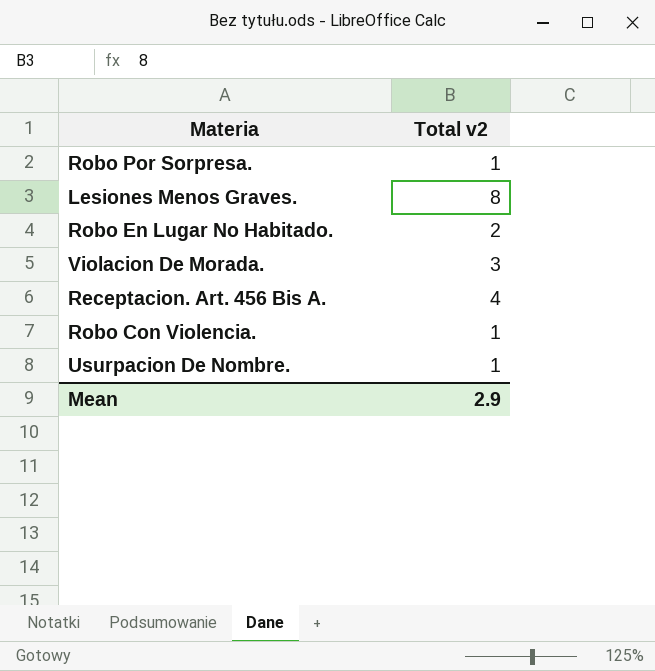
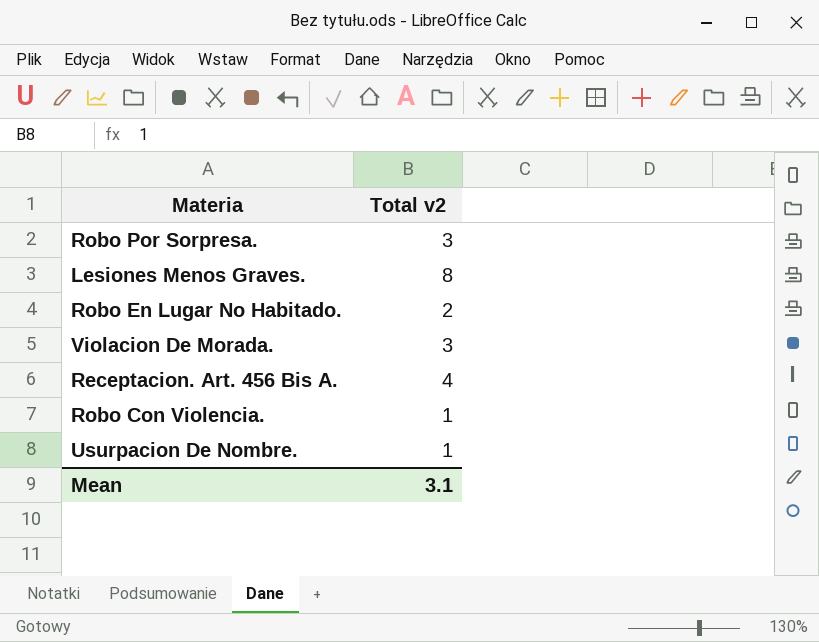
Robo Por Sorpresa. | Total v2: 1 -> 3
Mean | Total v2: 2.9 -> 3.1

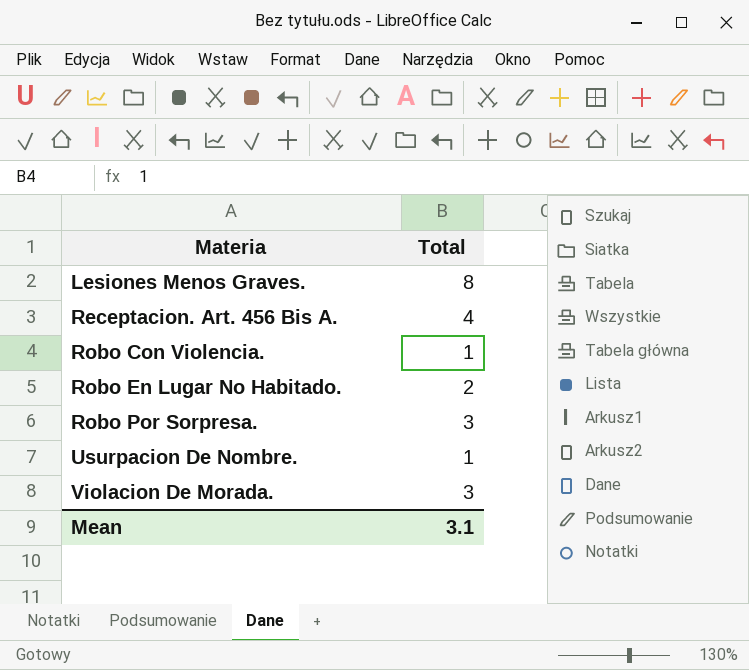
row order: none -> Materia ascending
column name: Total v2 -> Total

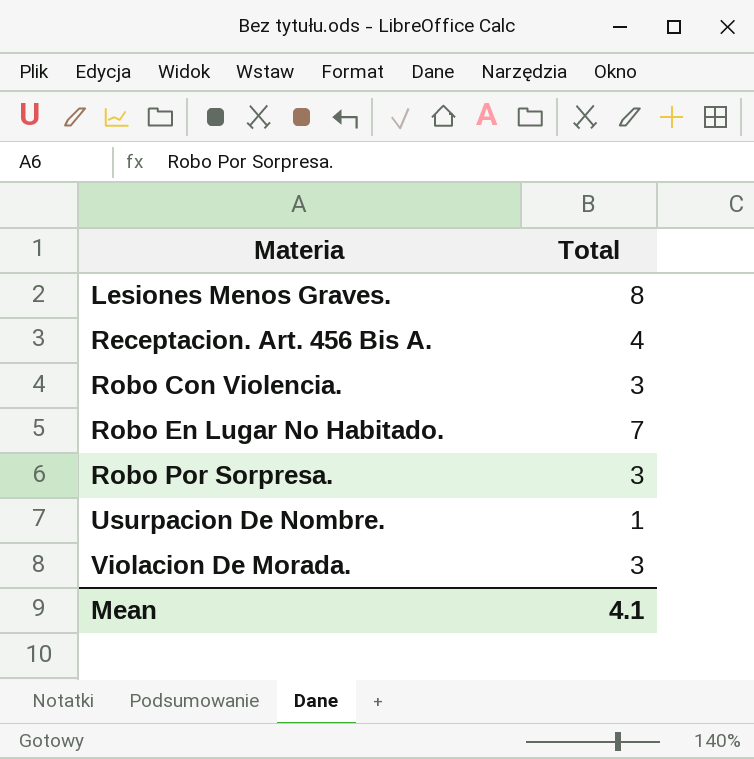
Robo Con Violencia. | Total: 1 -> 3
Robo En Lugar No Habitado. | Total: 2 -> 7
Mean | Total: 3.1 -> 4.1

